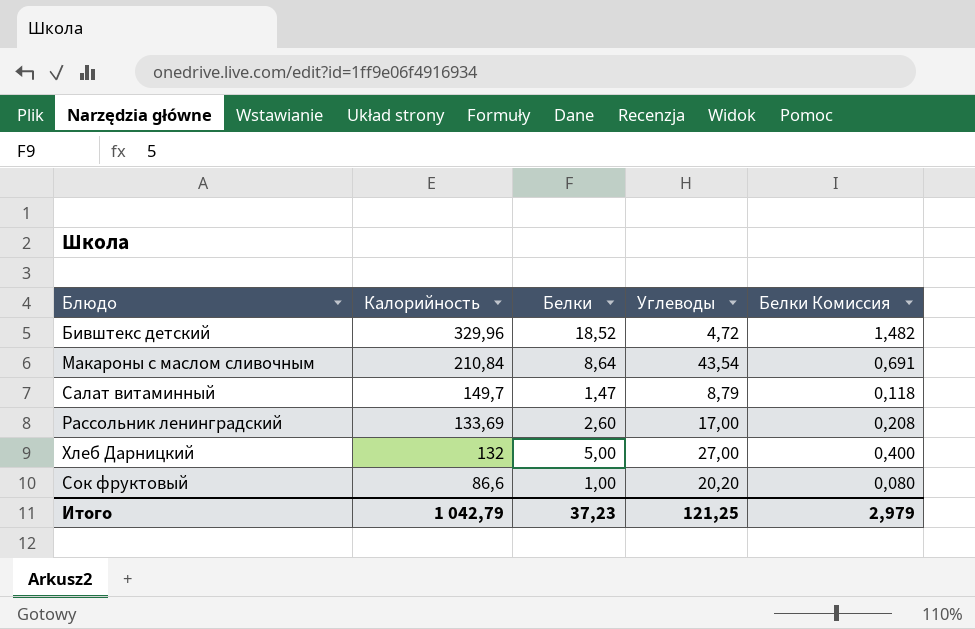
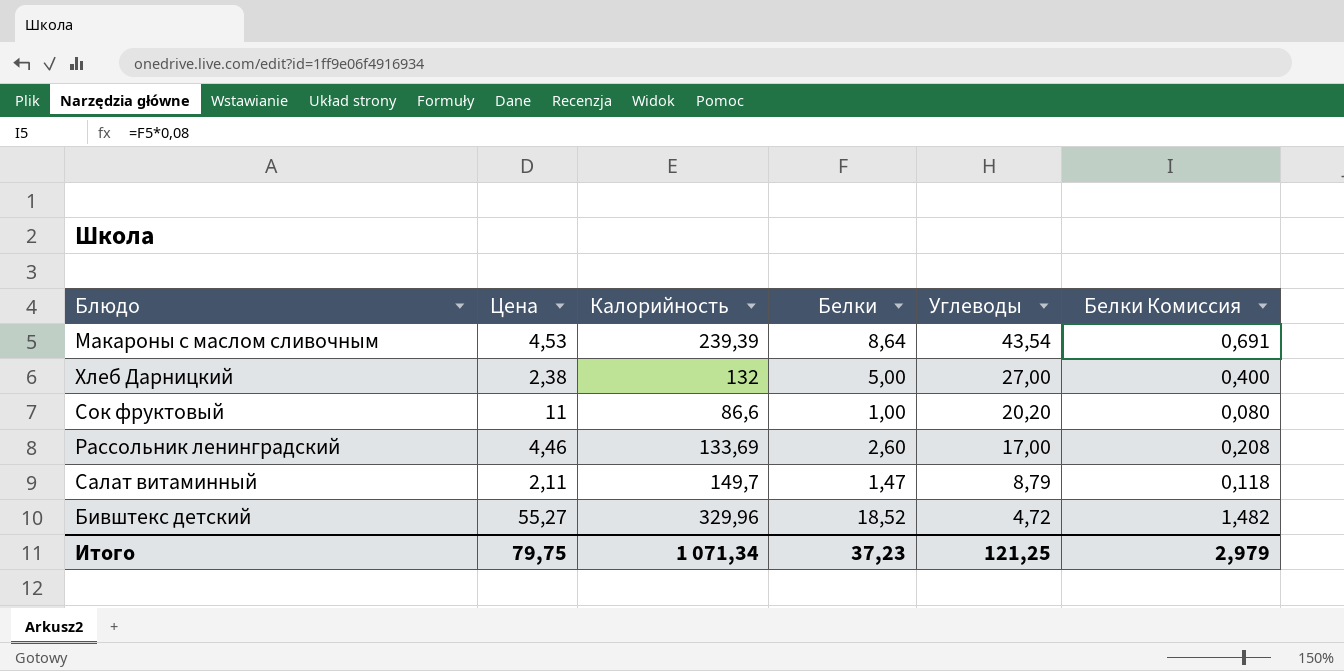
row order: Калорийность descending -> Углеводы descending
column Цена | position: none -> 2
Макароны с маслом сливочным | Калорийность: 210,84 -> 239,39
Итого | Калорийность: 1 042,79 -> 1 071,34

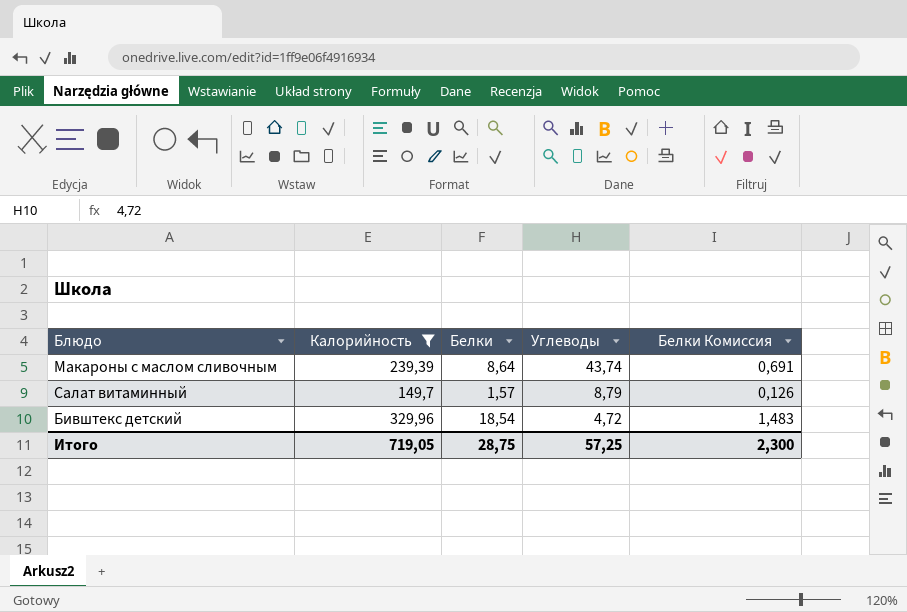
filter: none -> Калорийность >= 149,7
column Цена | position: 2 -> none
Макароны с маслом сливочным | Углеводы: 43,54 -> 43,74
Салат витаминный | Белки: 1,47 -> 1,57
Салат витаминный | Белки Комиссия: 0,118 -> 0,126
Бивштекс детский | Белки: 18,52 -> 18,54
Бивштекс детский | Белки Комиссия: 1,482 -> 1,483
Итого | Калорийность: 1 071,34 -> 719,05
Итого | Белки: 37,23 -> 28,75
Итого | Углеводы: 121,25 -> 57,25
Итого | Белки Комиссия: 2,979 -> 2,300

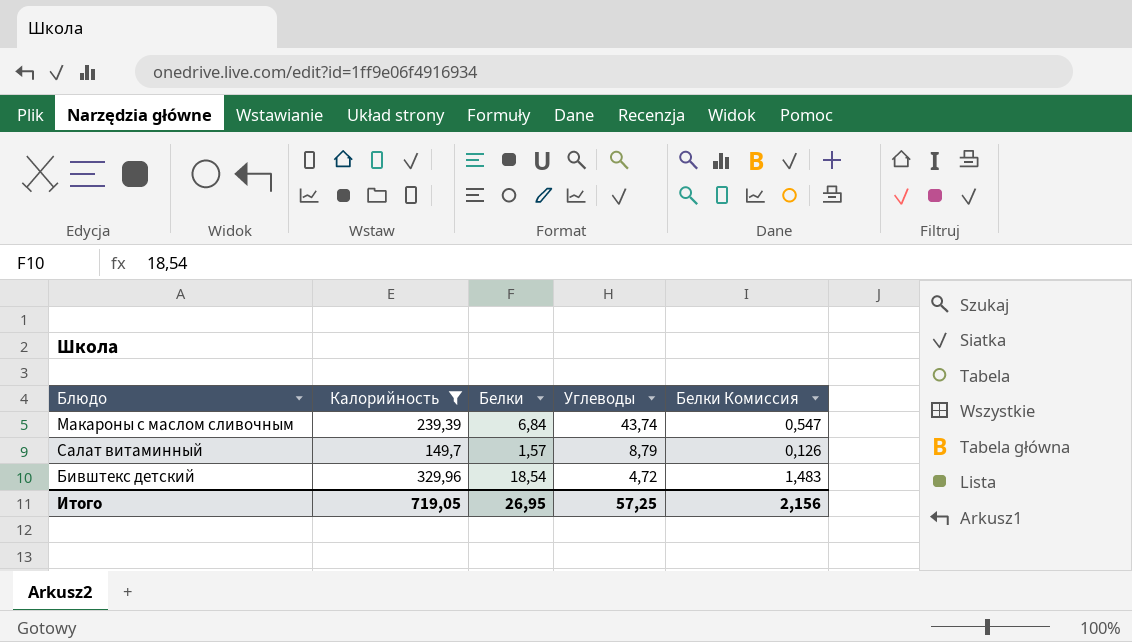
Макароны с маслом сливочным | Белки: 8,64 -> 6,84
Макароны с маслом сливочным | Белки Комиссия: 0,691 -> 0,547
Итого | Белки: 28,75 -> 26,95
Итого | Белки Комиссия: 2,300 -> 2,156

